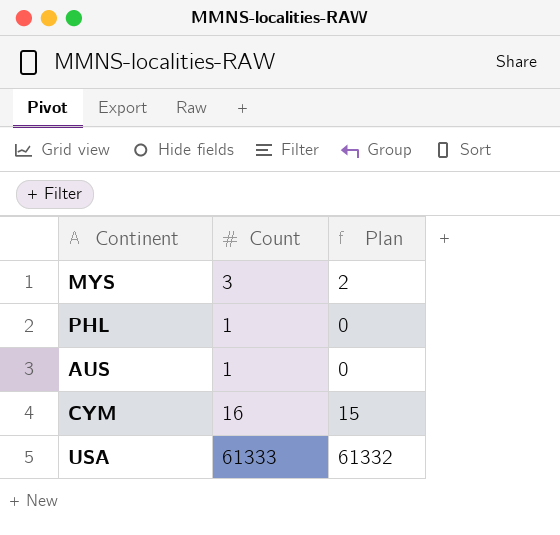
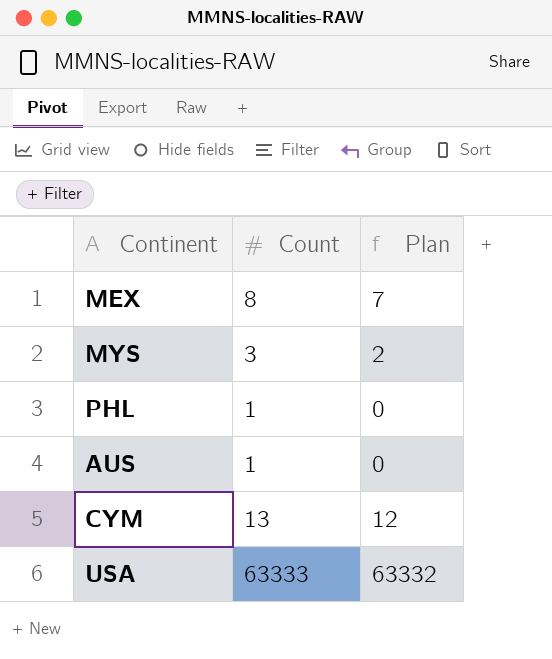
row MEX: none -> 8 | 7
CYM | Count: 16 -> 13
CYM | Plan: 15 -> 12
USA | Count: 61333 -> 63333
USA | Plan: 61332 -> 63332

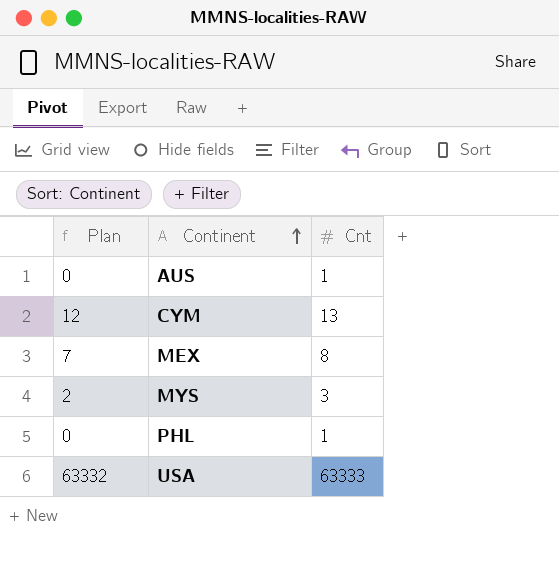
row order: none -> Continent ascending
column Plan | position: 3 -> 1
column name: Count -> Cnt

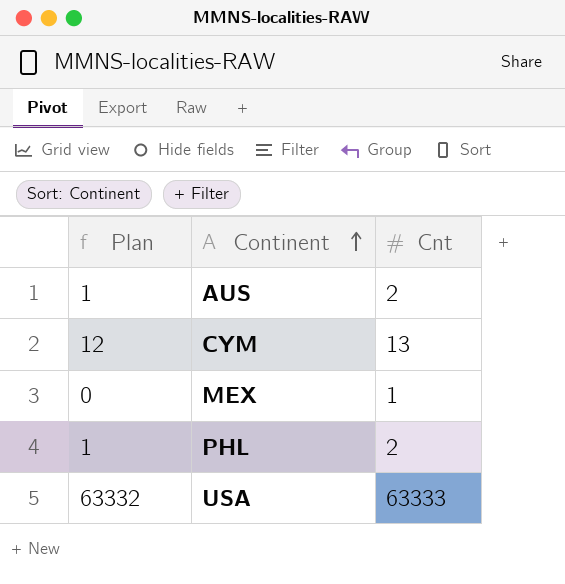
row MYS: 2 | 3 -> none
AUS | Plan: 0 -> 1
AUS | Cnt: 1 -> 2
MEX | Plan: 7 -> 0
MEX | Cnt: 8 -> 1
PHL | Plan: 0 -> 1
PHL | Cnt: 1 -> 2

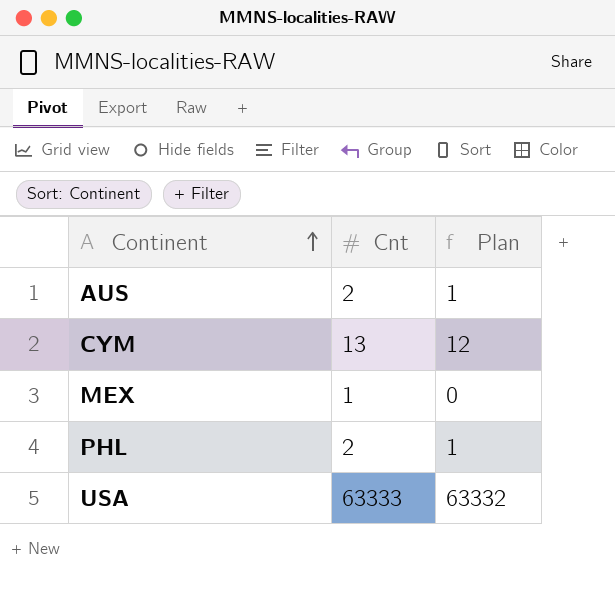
column Plan | position: 1 -> 3

